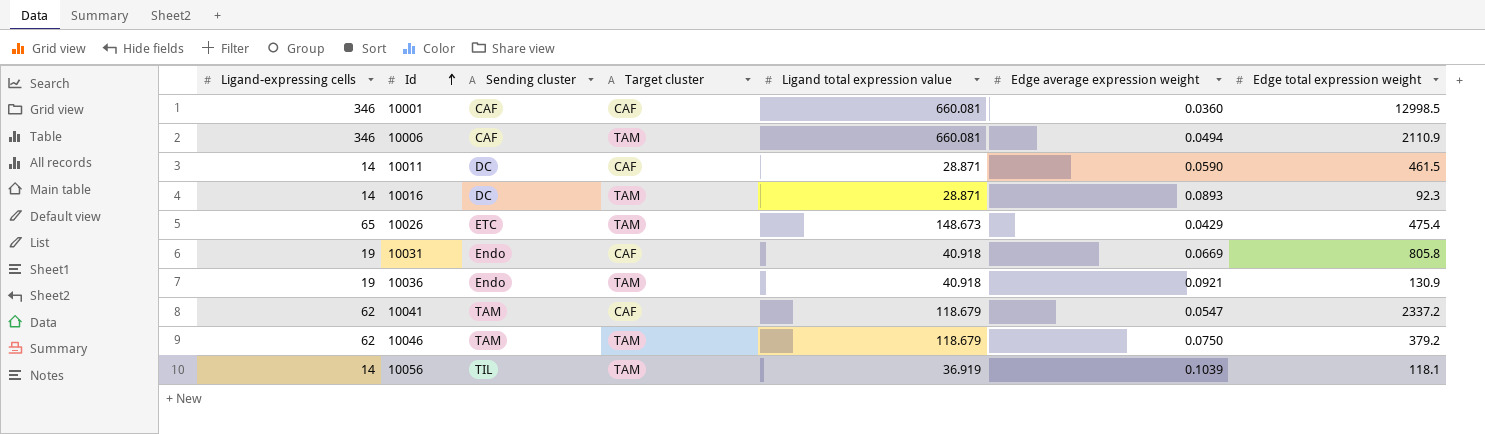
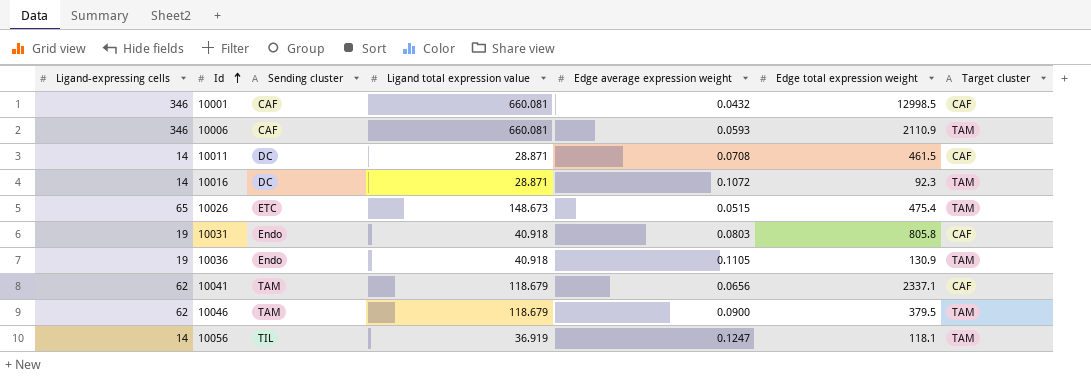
column Target cluster | position: 4 -> 7
10001 | Edge average expression weight: 0.0360 -> 0.0432
10006 | Edge average expression weight: 0.0494 -> 0.0593
10011 | Edge average expression weight: 0.0590 -> 0.0708
10016 | Edge average expression weight: 0.0893 -> 0.1072
10026 | Edge average expression weight: 0.0429 -> 0.0515
10031 | Edge average expression weight: 0.0669 -> 0.0803
10036 | Edge average expression weight: 0.0921 -> 0.1105
10041 | Edge average expression weight: 0.0547 -> 0.0656
10041 | Edge total expression weight: 2337.2 -> 2337.1
10046 | Edge average expression weight: 0.0750 -> 0.0900
10046 | Edge total expression weight: 379.2 -> 379.5
10056 | Edge average expression weight: 0.1039 -> 0.1247

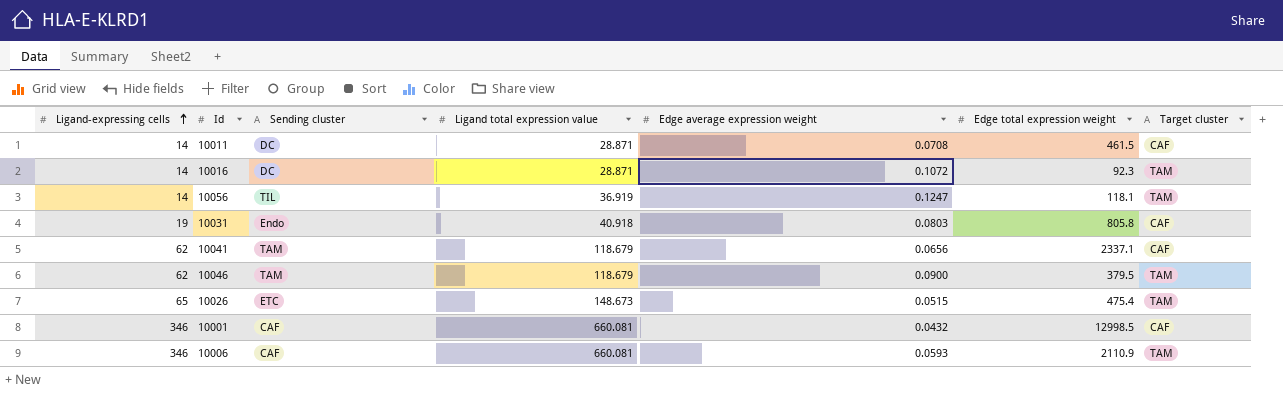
row order: Id ascending -> Ligand-expressing cells ascending
row 10036: 19 | Endo | 40.918 | 0.1105 | 130.9 | TAM -> none

